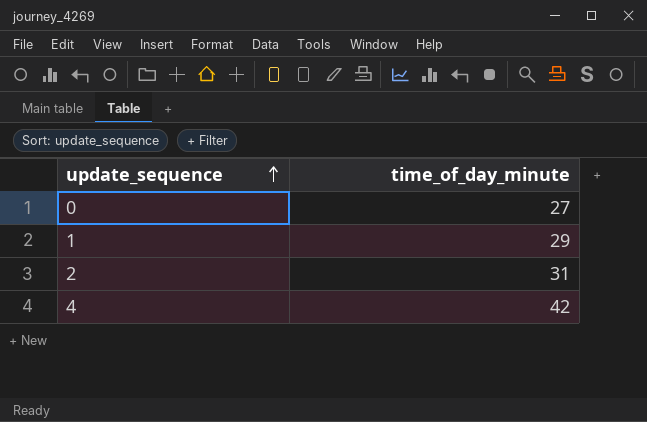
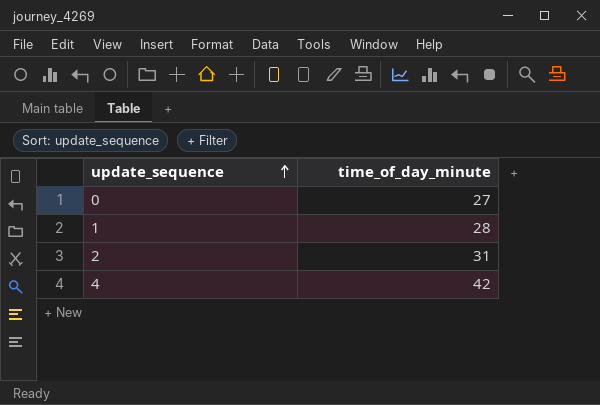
1 | time_of_day_minute: 29 -> 28

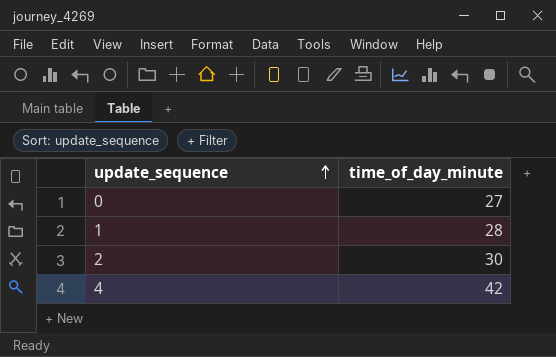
2 | time_of_day_minute: 31 -> 30

